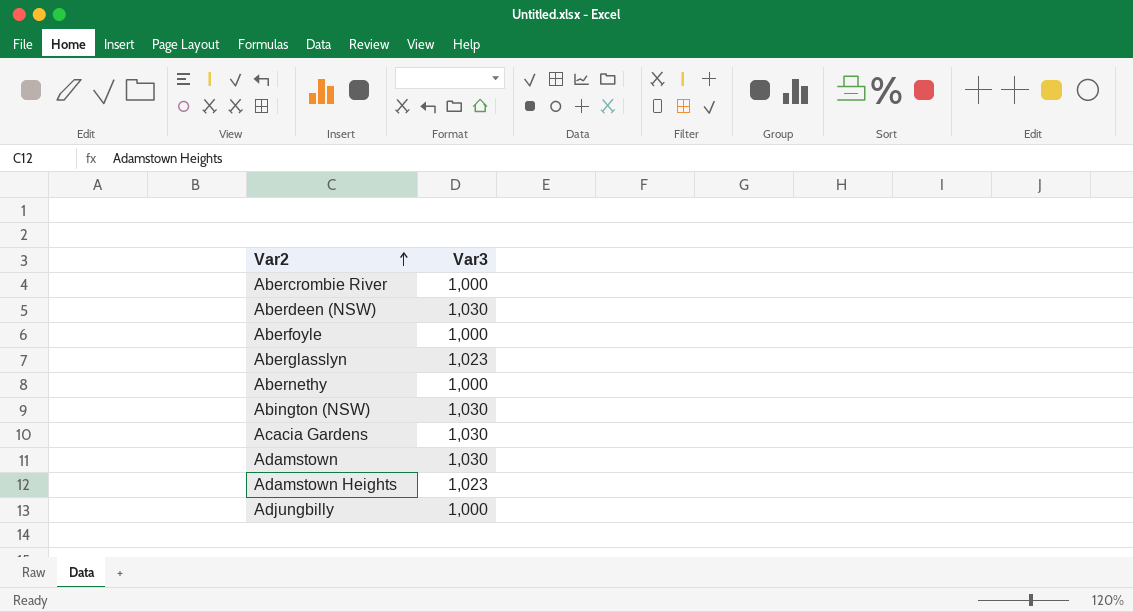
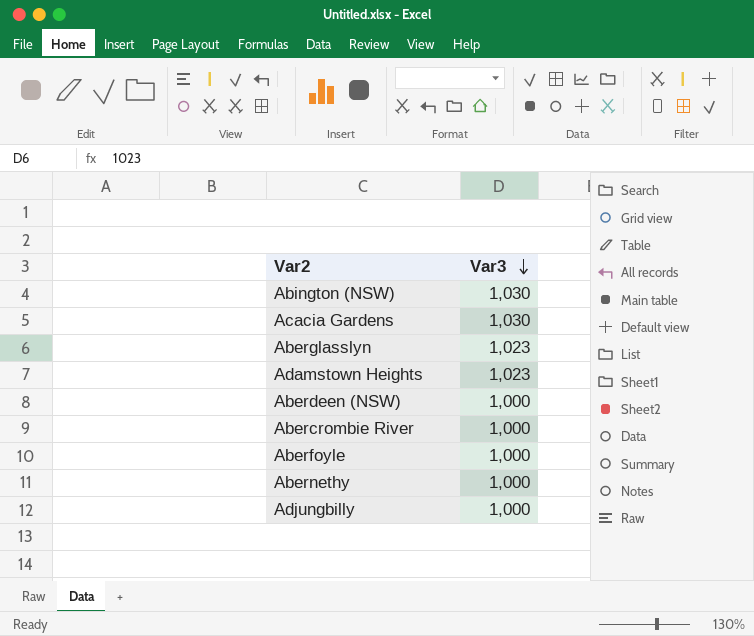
row order: Var2 ascending -> Var3 descending
row Adamstown: 1,030 -> none
Aberdeen (NSW) | Var3: 1,030 -> 1,000

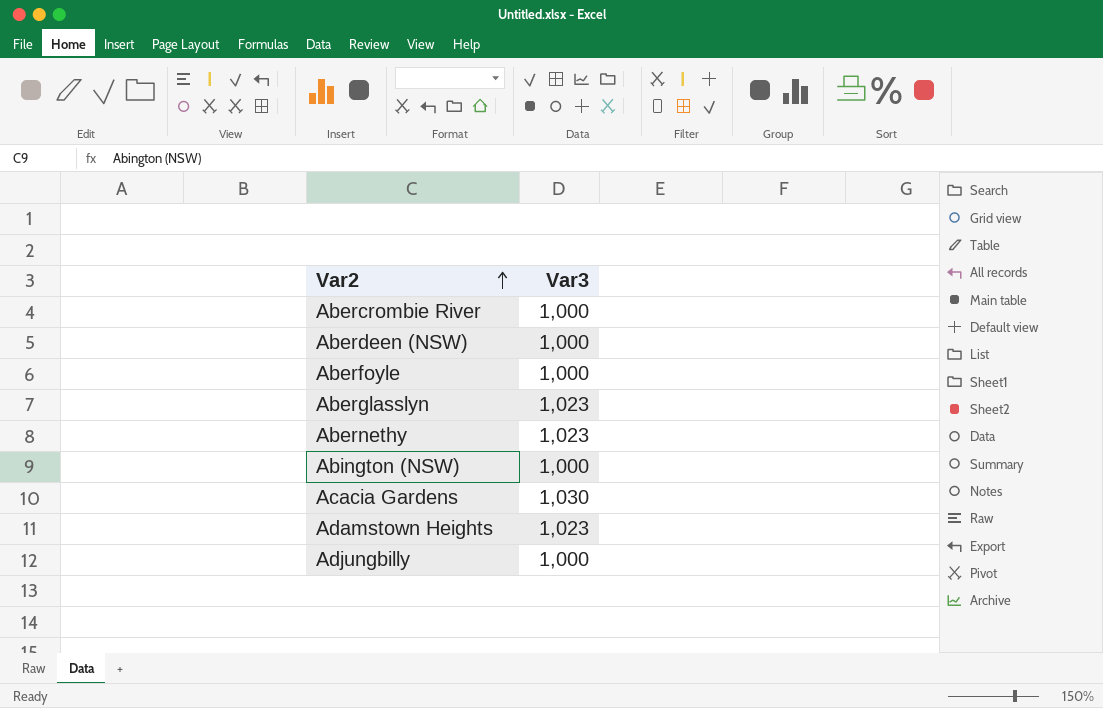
row order: Var3 descending -> Var2 ascending
Abernethy | Var3: 1,000 -> 1,023
Abington (NSW) | Var3: 1,030 -> 1,000

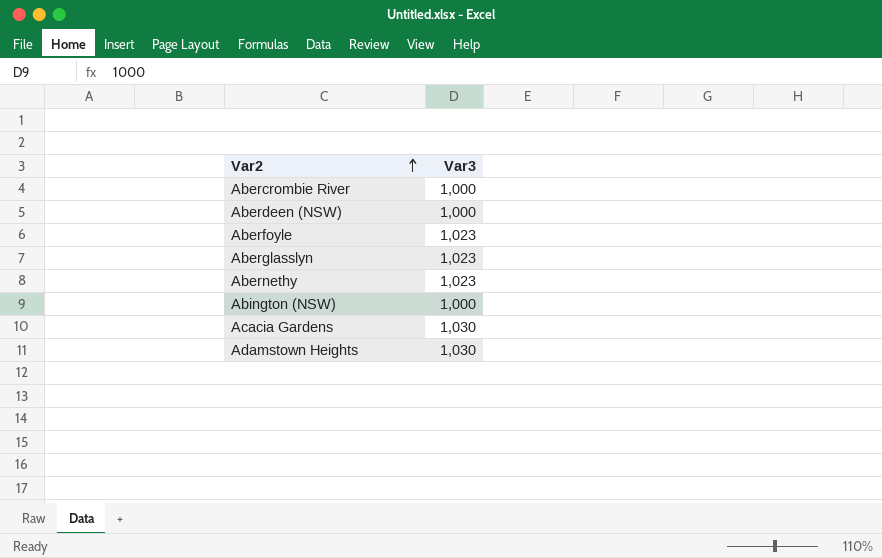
row Adjungbilly: 1,000 -> none
Aberfoyle | Var3: 1,000 -> 1,023
Adamstown Heights | Var3: 1,023 -> 1,030

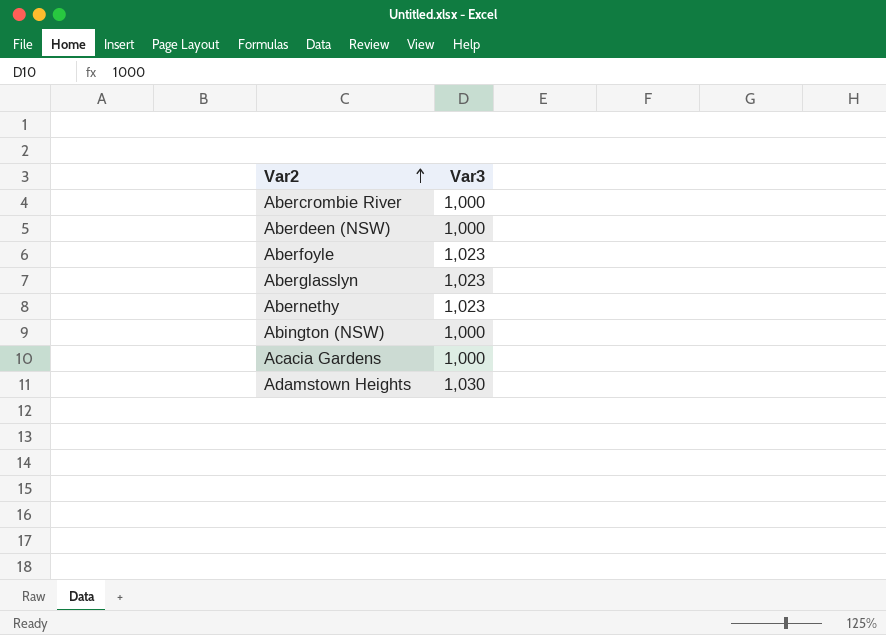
Acacia Gardens | Var3: 1,030 -> 1,000

